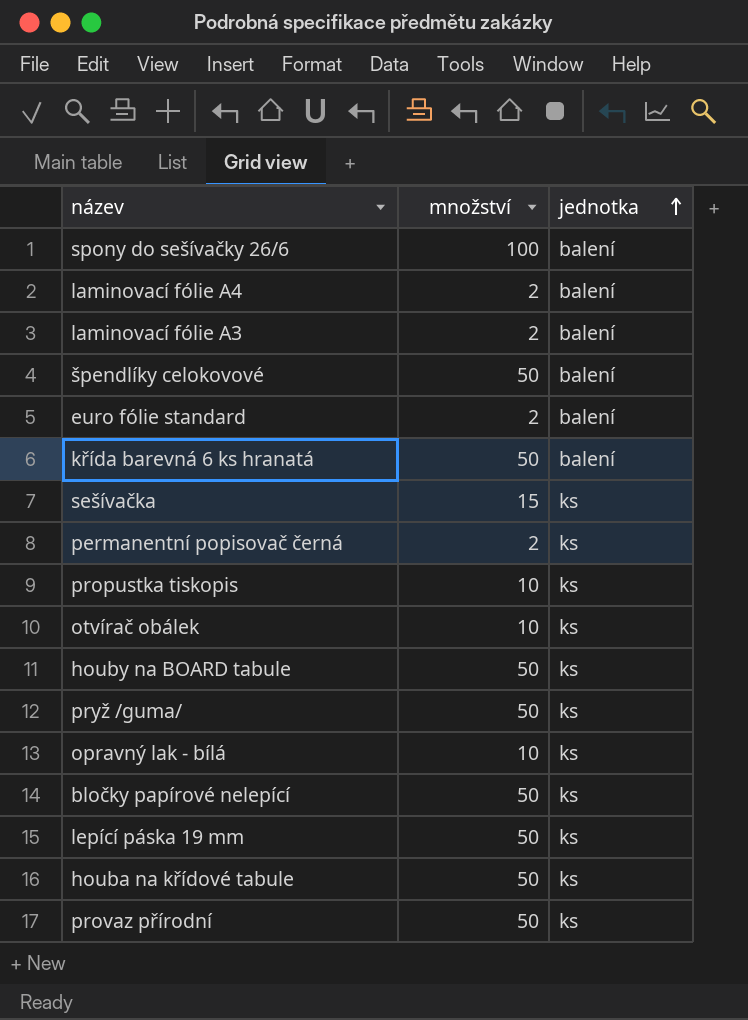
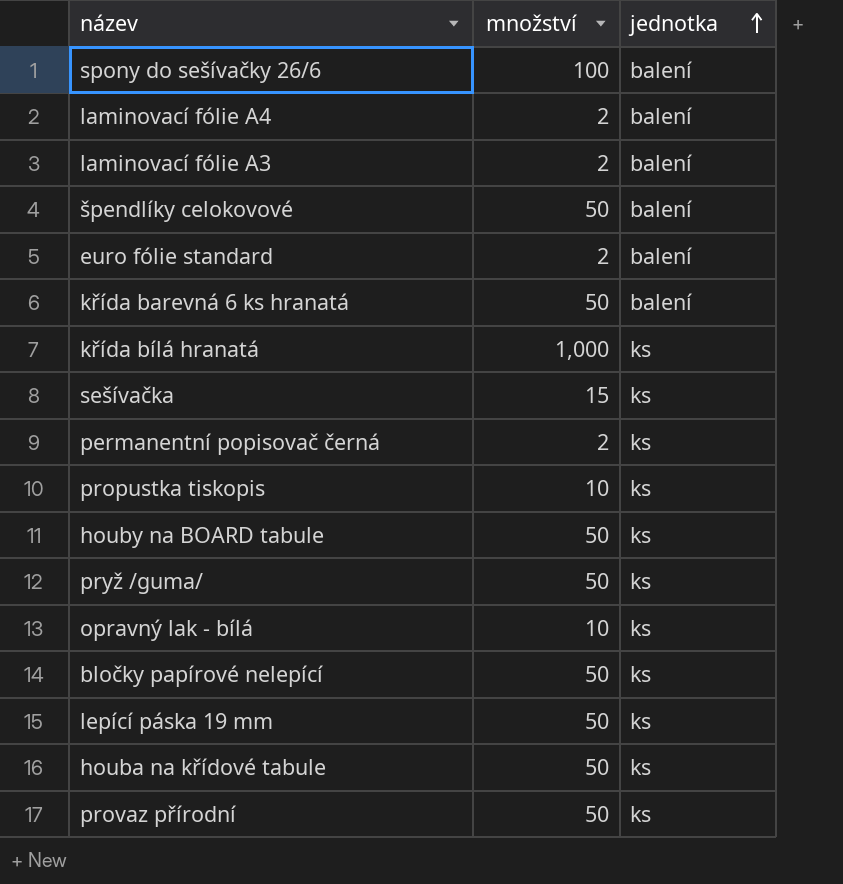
row otvírač obálek: 10 | ks -> none
row křída bílá hranatá: none -> 1,000 | ks

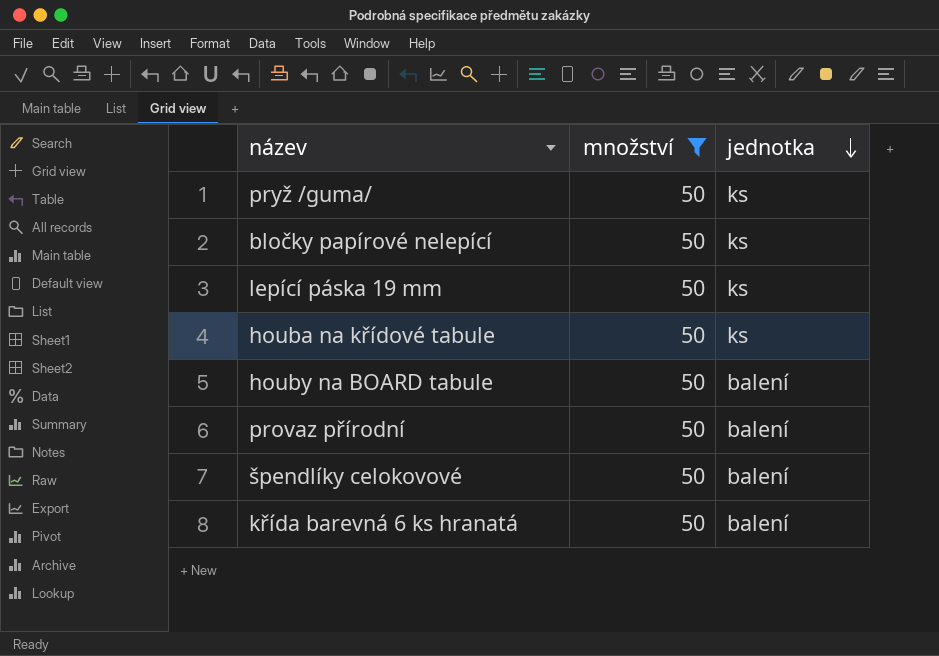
filter: none -> množství = 50
row order: jednotka ascending -> jednotka descending
houby na BOARD tabule | jednotka: ks -> balení
provaz přírodní | jednotka: ks -> balení

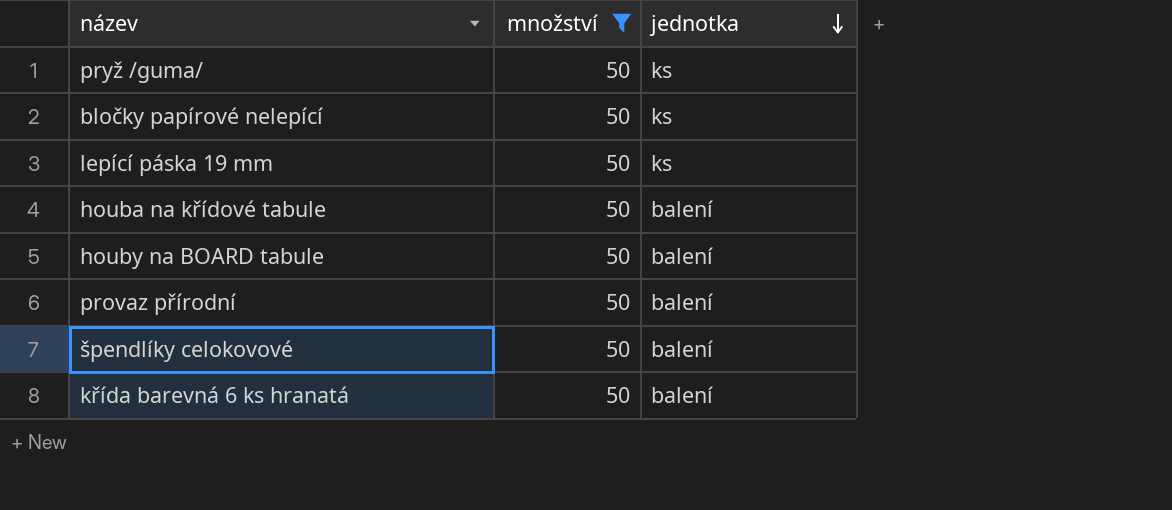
houba na křídové tabule | jednotka: ks -> balení

